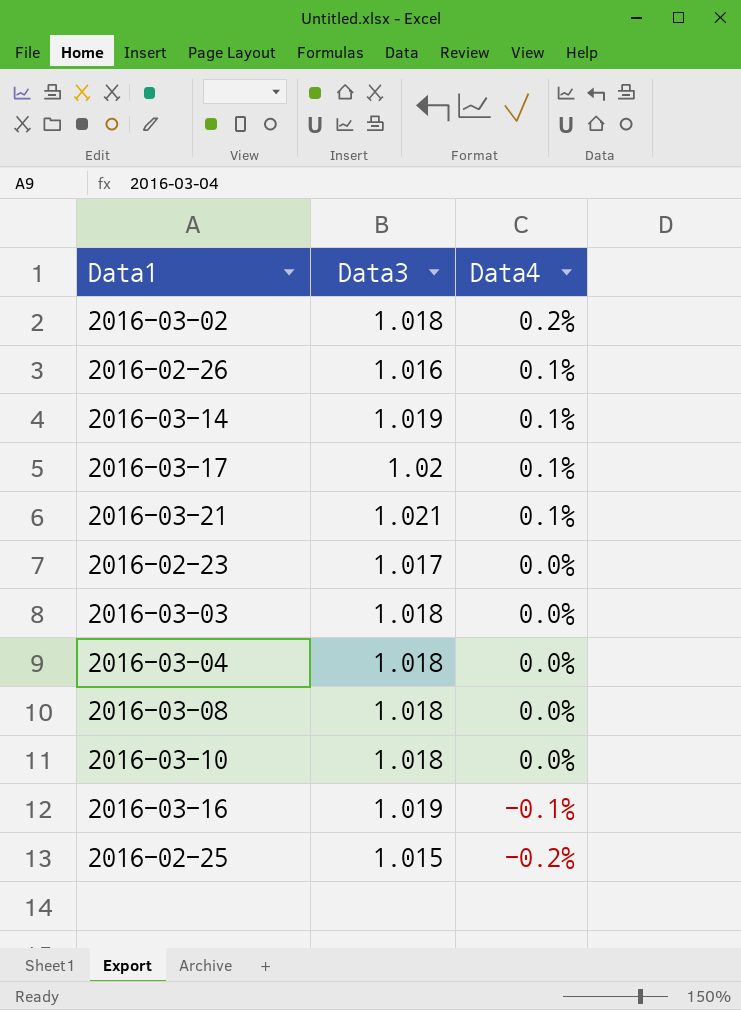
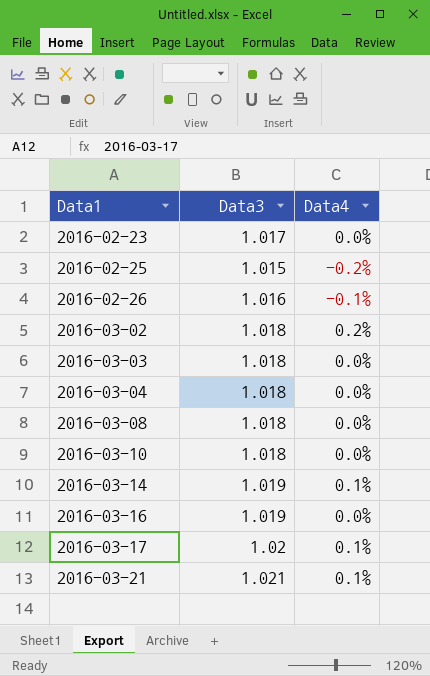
row order: Data4 descending -> Data1 ascending
2016-02-26 | Data4: 0.1% -> -0.1%
2016-03-16 | Data4: -0.1% -> 0.0%

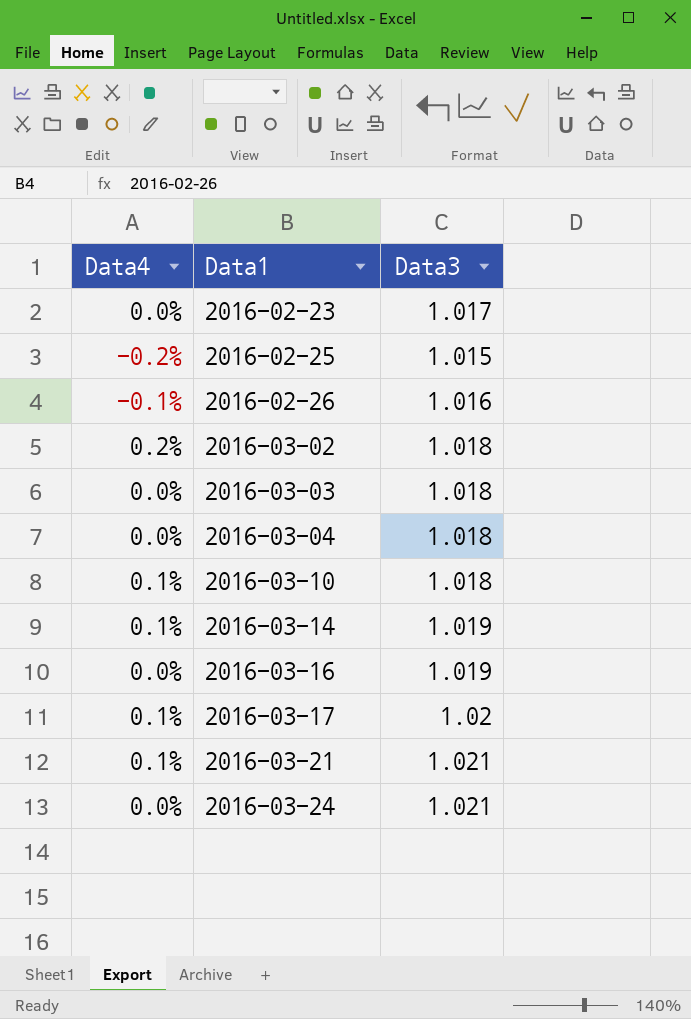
column Data4 | position: 3 -> 1
row 2016-03-08: 1.018 | 0.0% -> none
2016-03-10 | Data4: 0.0% -> 0.1%
row 2016-03-24: none -> 0.0% | 1.021

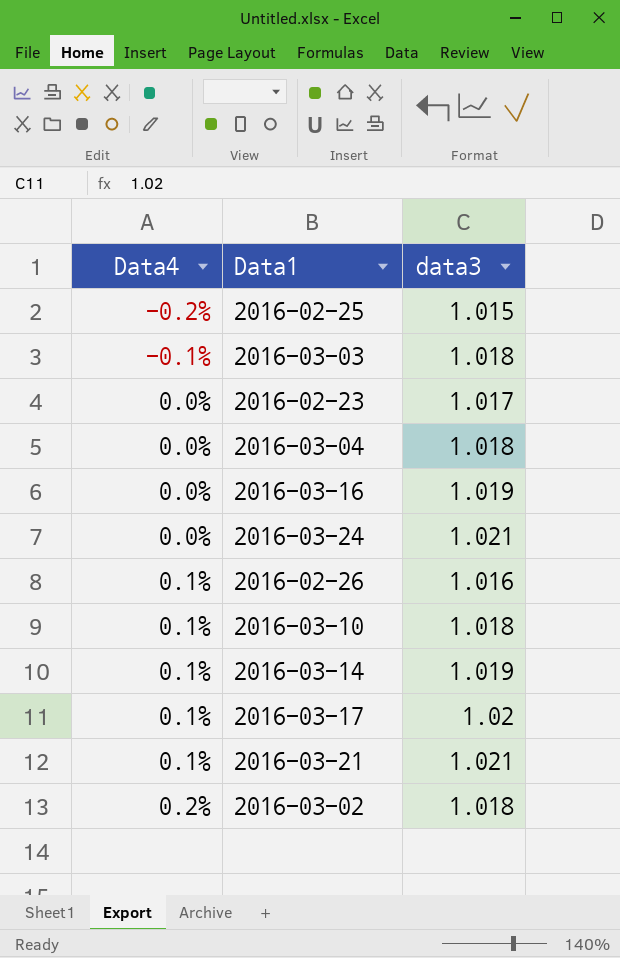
row order: Data1 ascending -> Data4 ascending
column name: Data3 -> data3
2016-03-03 | Data4: 0.0% -> -0.1%
2016-02-26 | Data4: -0.1% -> 0.1%

